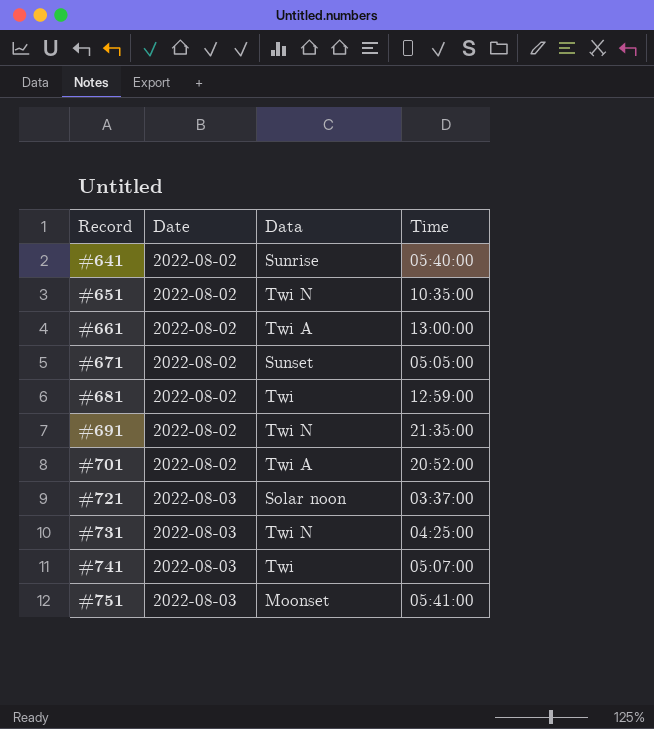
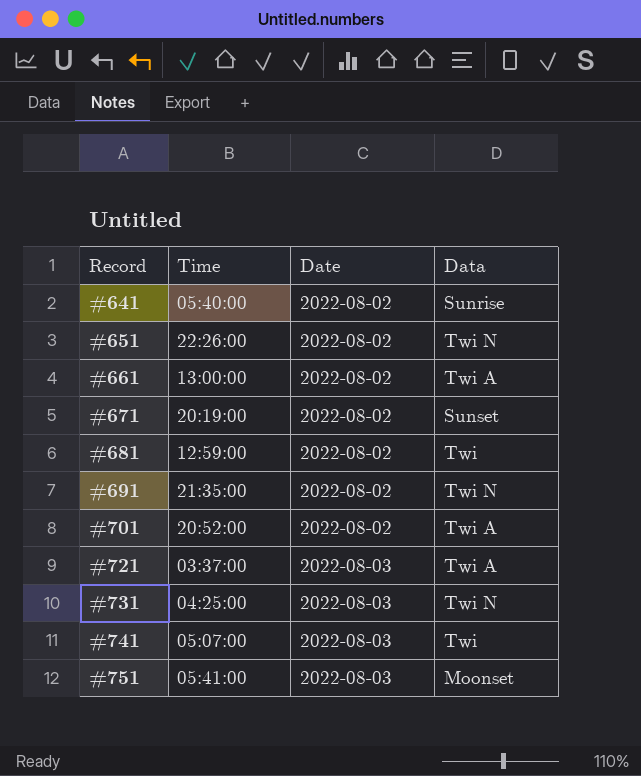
column Time | position: 4 -> 2
#651 | Time: 10:35:00 -> 22:26:00
#671 | Time: 05:05:00 -> 20:19:00
#721 | Data: Solar noon -> Twi A

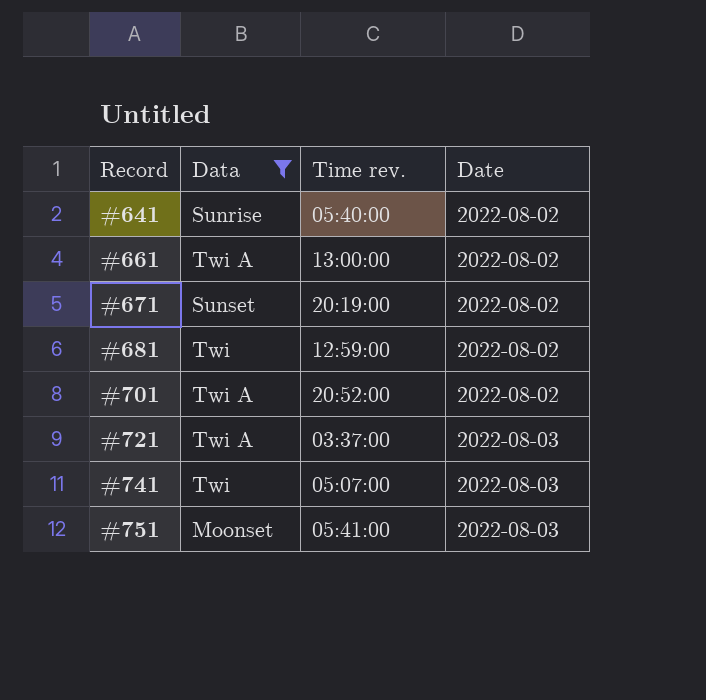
filter: none -> Data != Twi N
column Data | position: 4 -> 2
column name: Time -> Time rev.

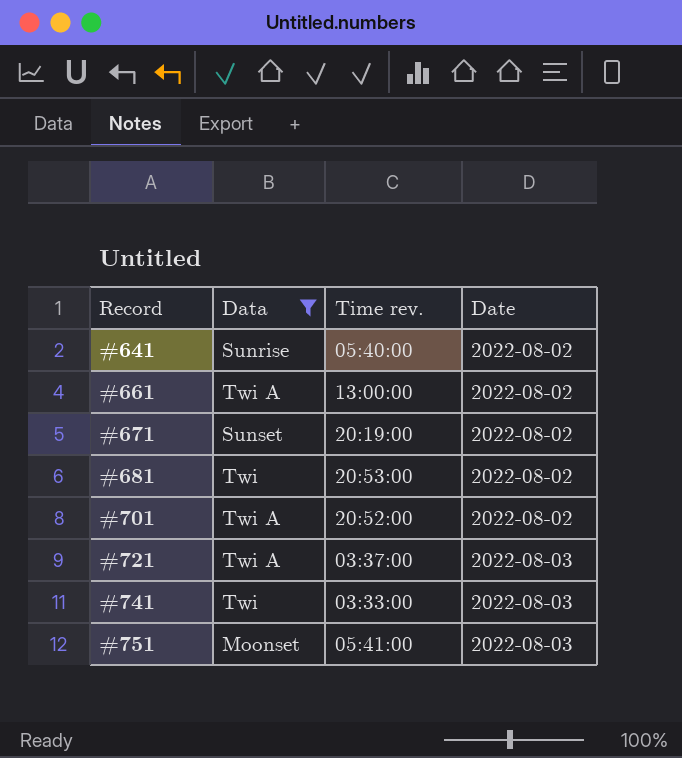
#681 | Time rev.: 12:59:00 -> 20:53:00
#741 | Time rev.: 05:07:00 -> 03:33:00

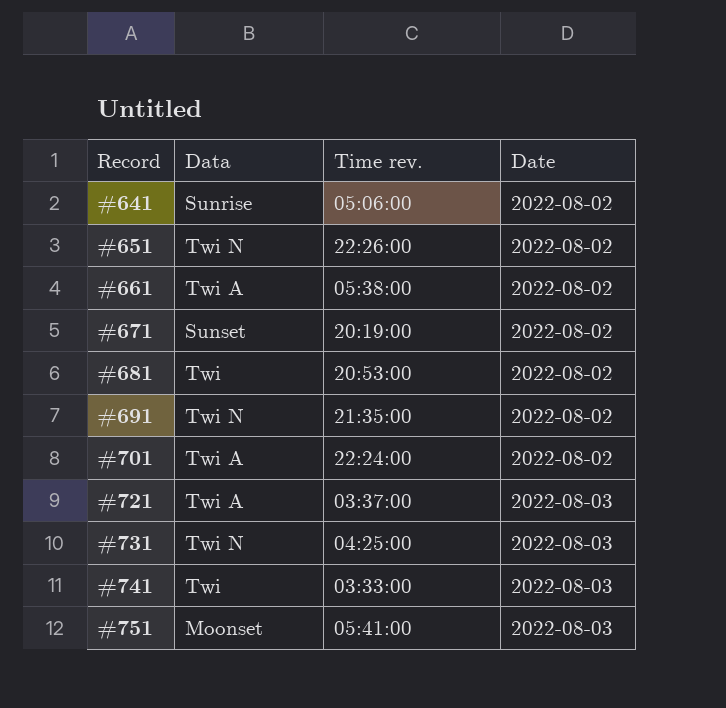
filter: Data != Twi N -> none
#641 | Time rev.: 05:40:00 -> 05:06:00
#661 | Time rev.: 13:00:00 -> 05:38:00
#701 | Time rev.: 20:52:00 -> 22:24:00

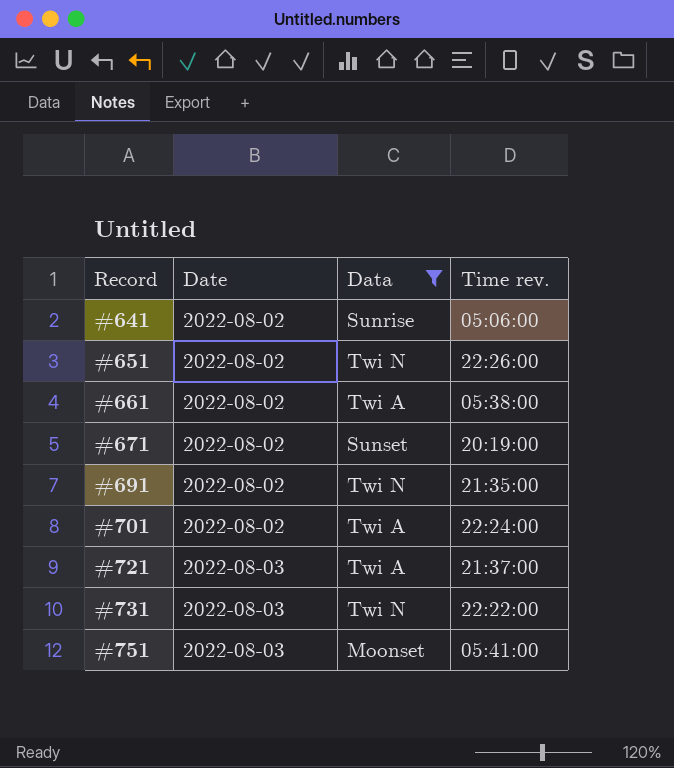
filter: none -> Data != Twi
column Date | position: 4 -> 2
#721 | Time rev.: 03:37:00 -> 21:37:00
#731 | Time rev.: 04:25:00 -> 22:22:00

